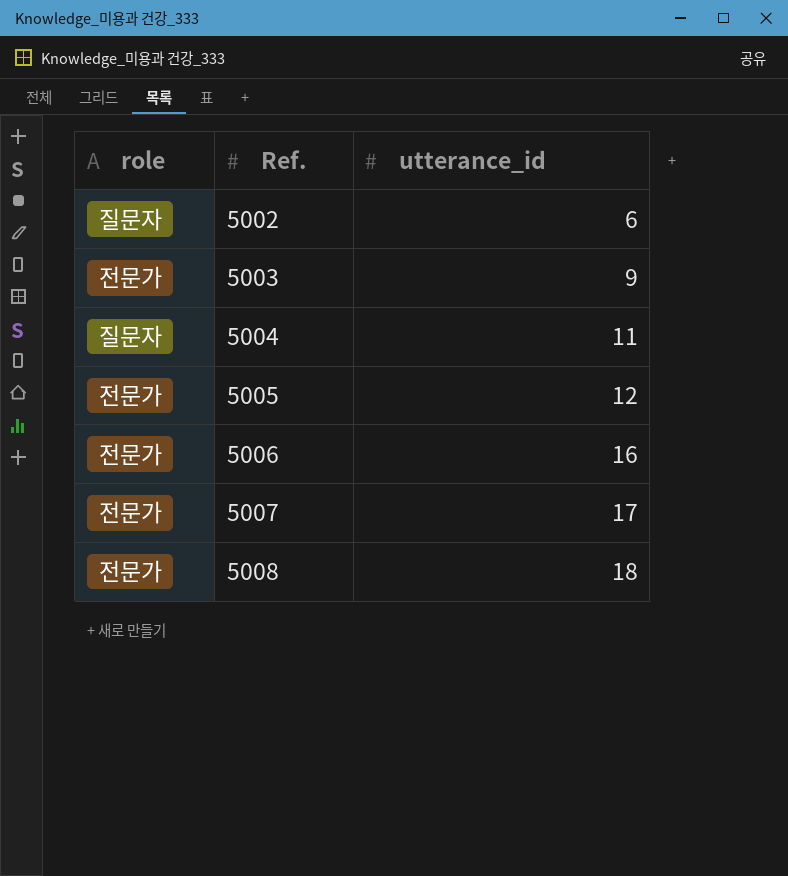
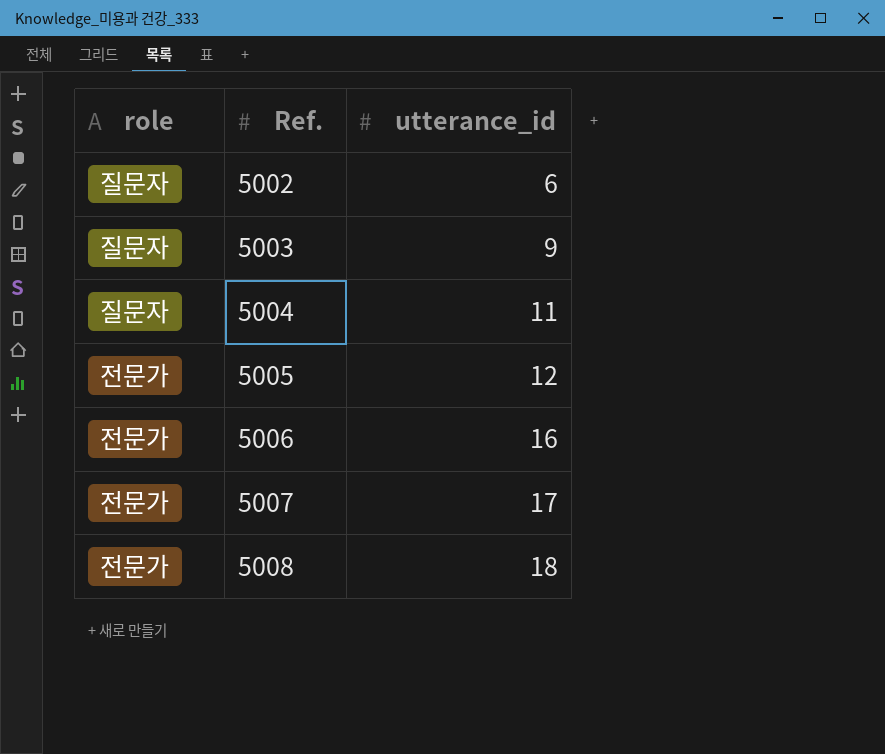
5003 | role: 전문가 -> 질문자

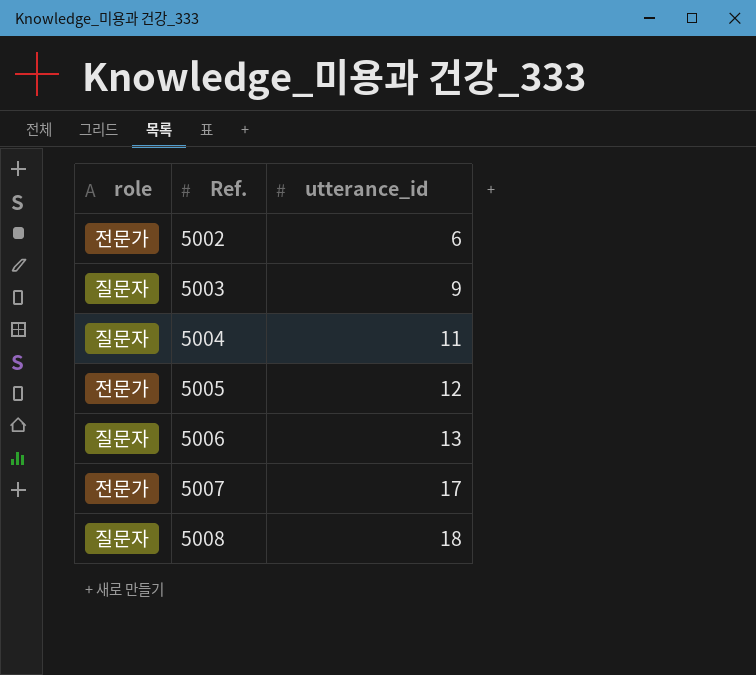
5002 | role: 질문자 -> 전문가
5006 | role: 전문가 -> 질문자
5006 | utterance_id: 16 -> 13
5008 | role: 전문가 -> 질문자

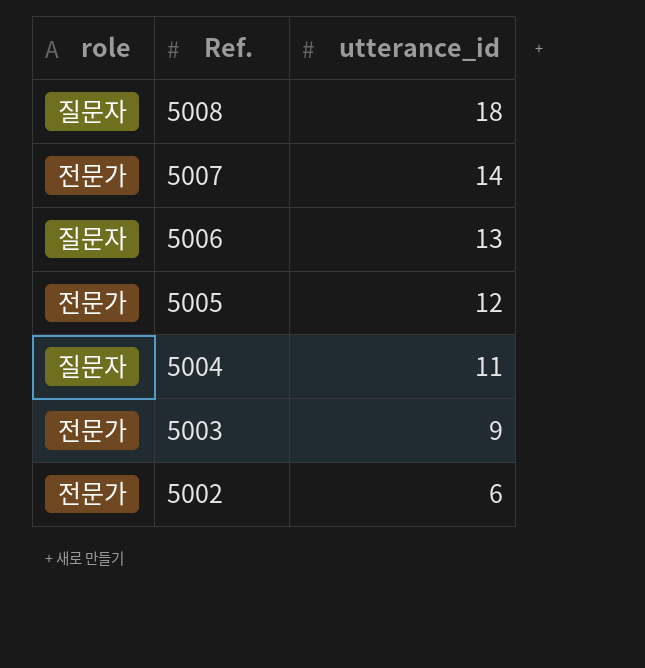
row order: Ref. ascending -> Ref. descending
5007 | utterance_id: 17 -> 14
5003 | role: 질문자 -> 전문가

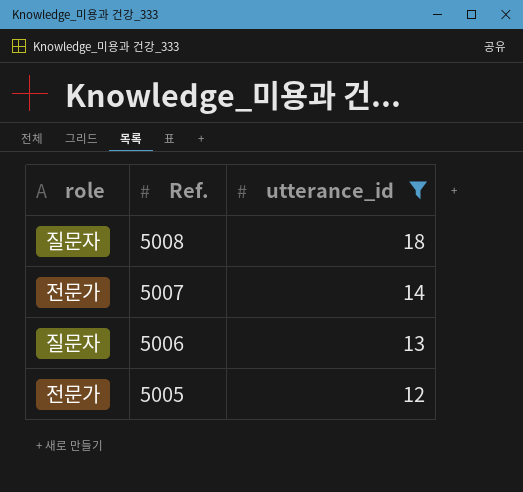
filter: none -> utterance_id >= 12

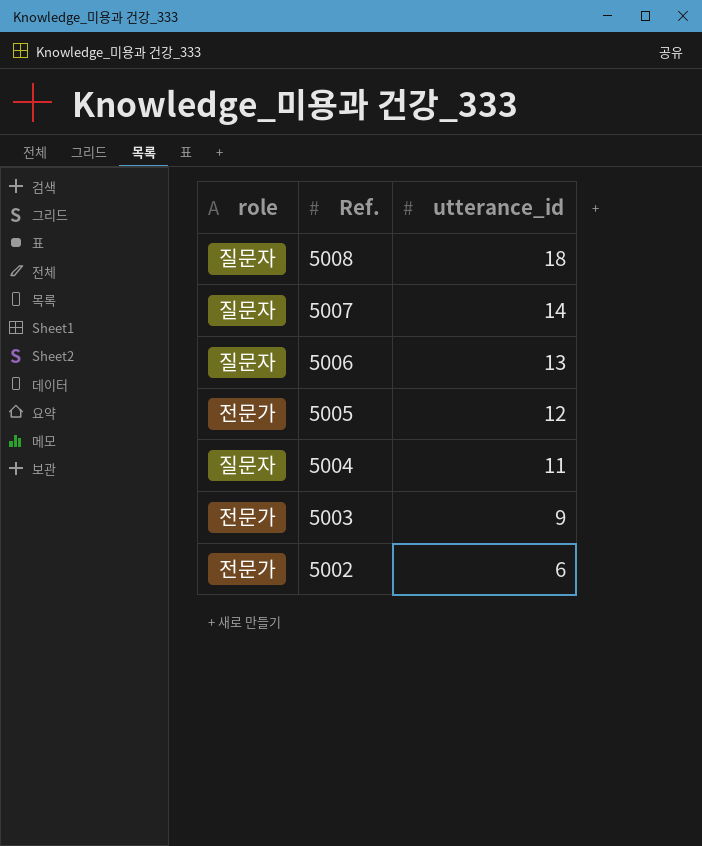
filter: utterance_id >= 12 -> none
5007 | role: 전문가 -> 질문자

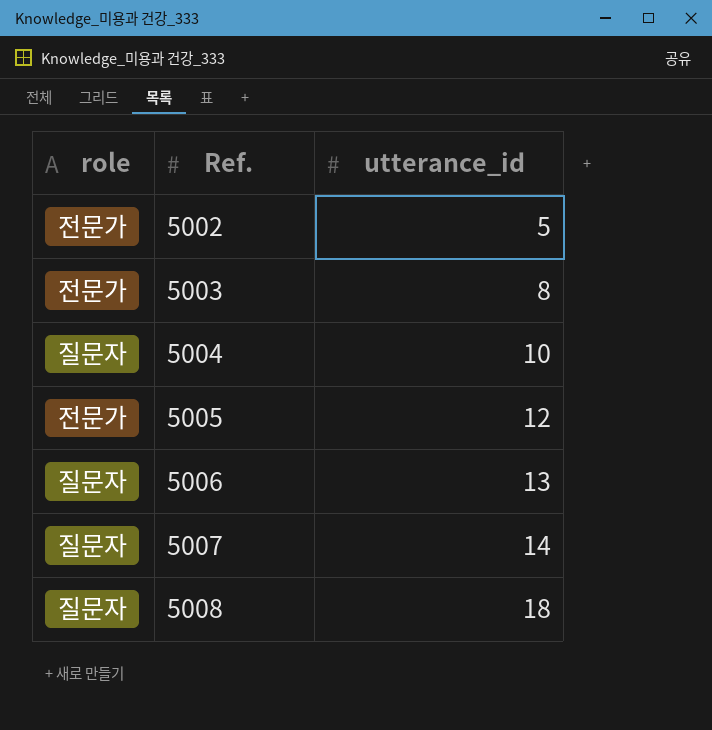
row order: Ref. descending -> Ref. ascending
5002 | utterance_id: 6 -> 5
5003 | utterance_id: 9 -> 8
5004 | utterance_id: 11 -> 10

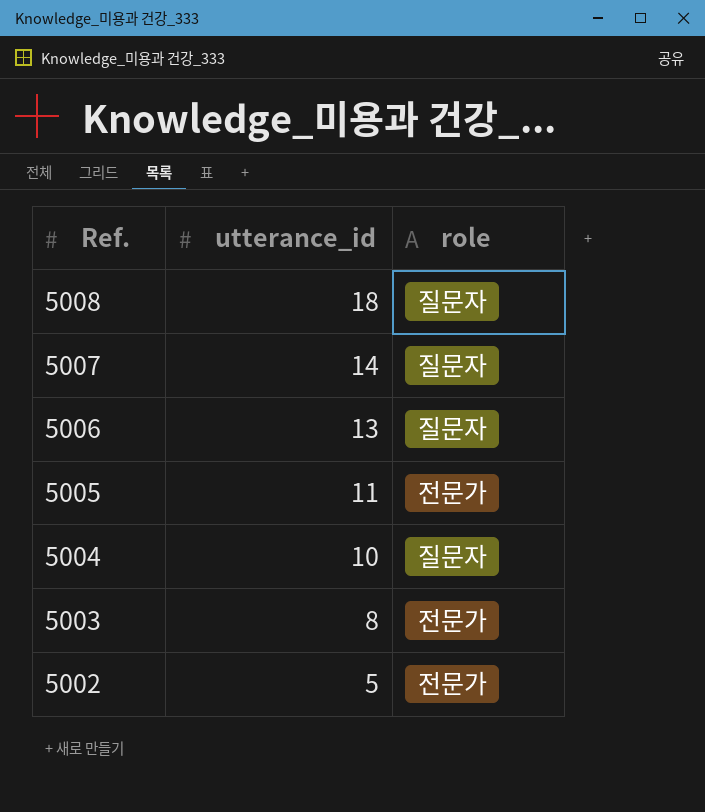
row order: Ref. ascending -> Ref. descending
column role | position: 1 -> 3
5005 | utterance_id: 12 -> 11

